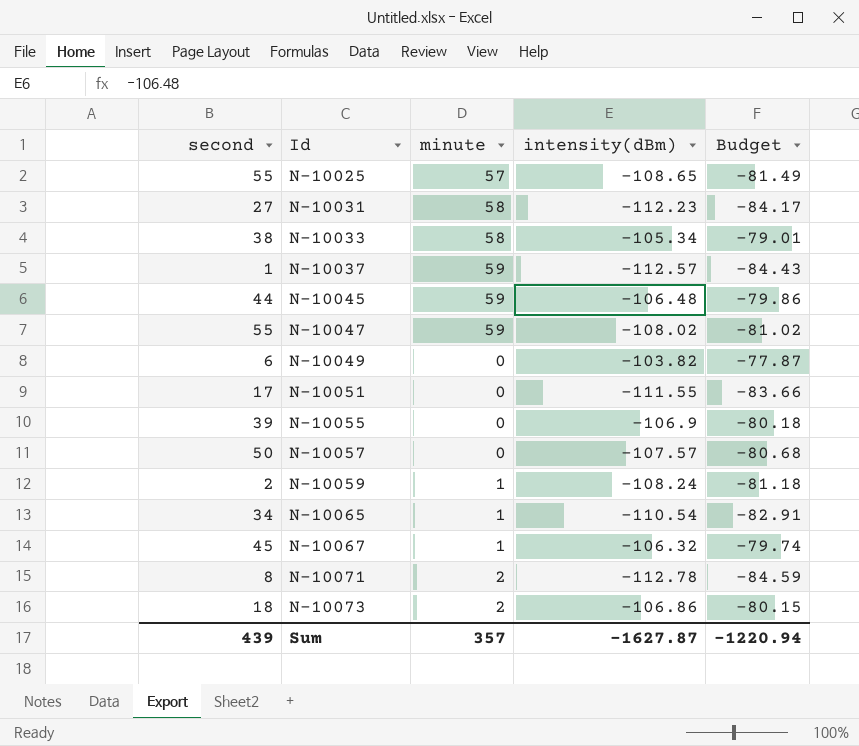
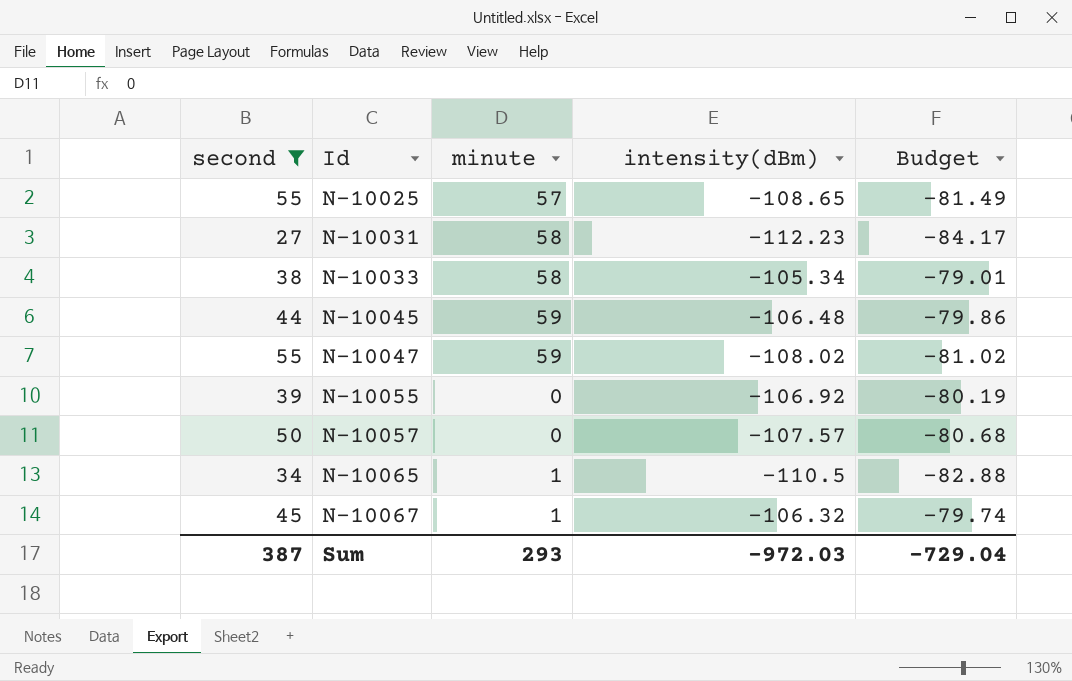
filter: none -> second >= 27
N-10055 | intensity(dBm): -106.9 -> -106.92
N-10055 | Budget: -80.18 -> -80.19
N-10065 | intensity(dBm): -110.54 -> -110.5
N-10065 | Budget: -82.91 -> -82.88
Sum | second: 439 -> 387
Sum | minute: 357 -> 293
Sum | intensity(dBm): -1627.87 -> -972.03
Sum | Budget: -1220.94 -> -729.04

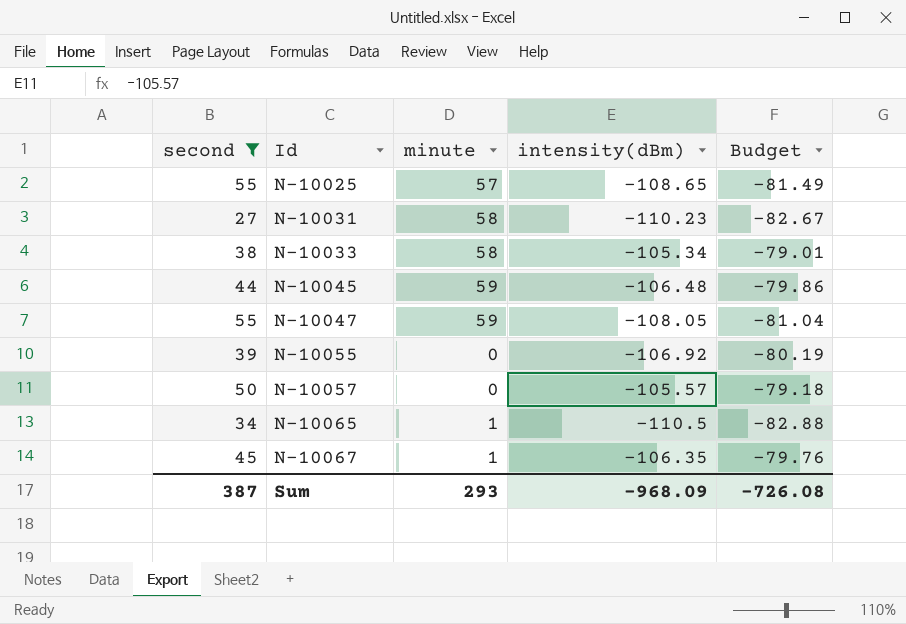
N-10031 | intensity(dBm): -112.23 -> -110.23
N-10031 | Budget: -84.17 -> -82.67
N-10047 | intensity(dBm): -108.02 -> -108.05
N-10047 | Budget: -81.02 -> -81.04
N-10057 | intensity(dBm): -107.57 -> -105.57
N-10057 | Budget: -80.68 -> -79.18
N-10067 | intensity(dBm): -106.32 -> -106.35
N-10067 | Budget: -79.74 -> -79.76
Sum | intensity(dBm): -972.03 -> -968.09
Sum | Budget: -729.04 -> -726.08

